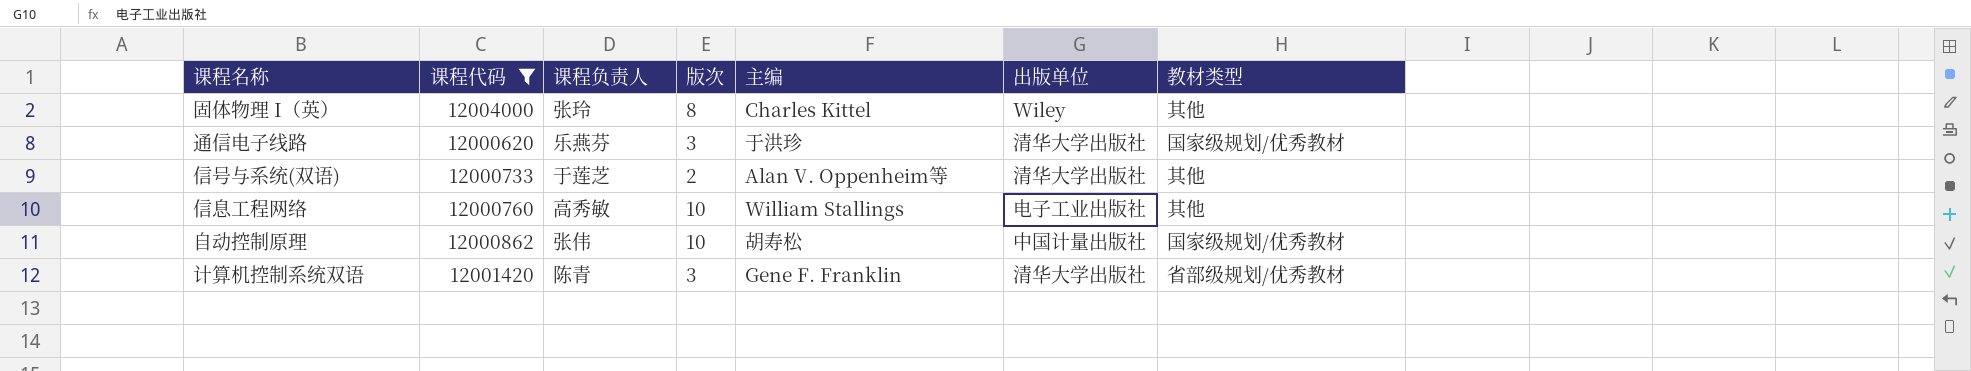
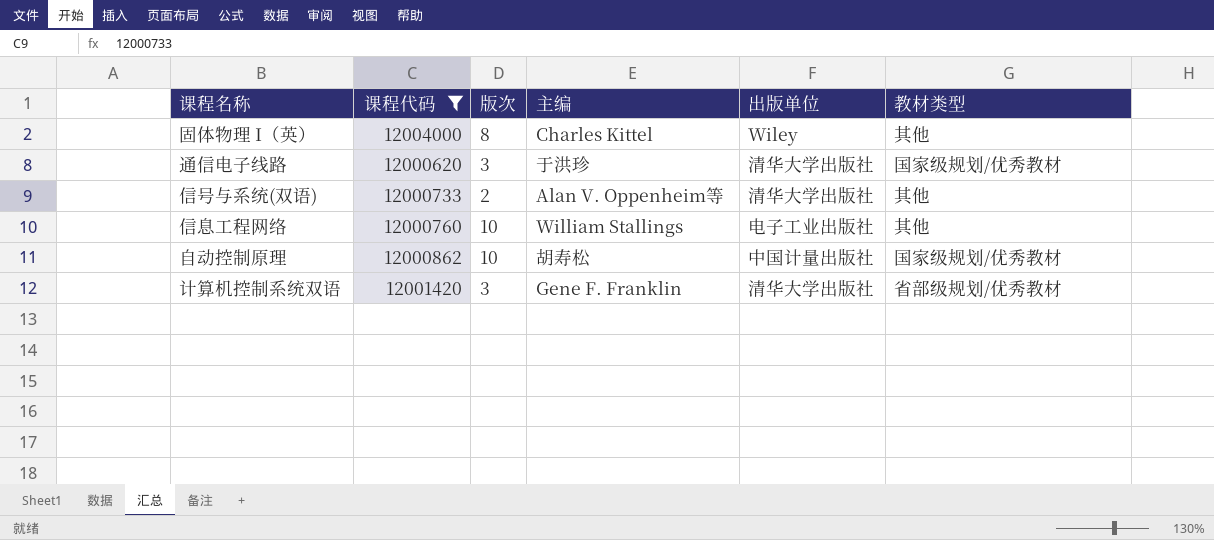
column 课程负责人 | position: 3 -> none

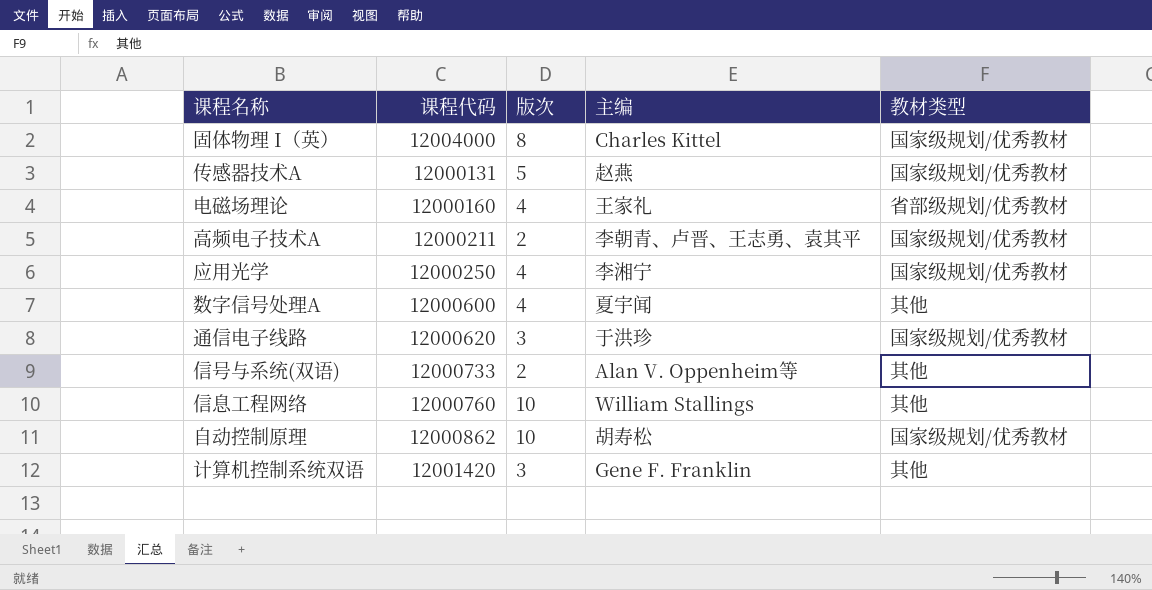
filter: 课程代码 >= 12000620 -> none
column 出版单位 | position: 5 -> none
固体物理 I（英） | 教材类型: 其他 -> 国家级规划/优秀教材
计算机控制系统双语 | 教材类型: 省部级规划/优秀教材 -> 其他

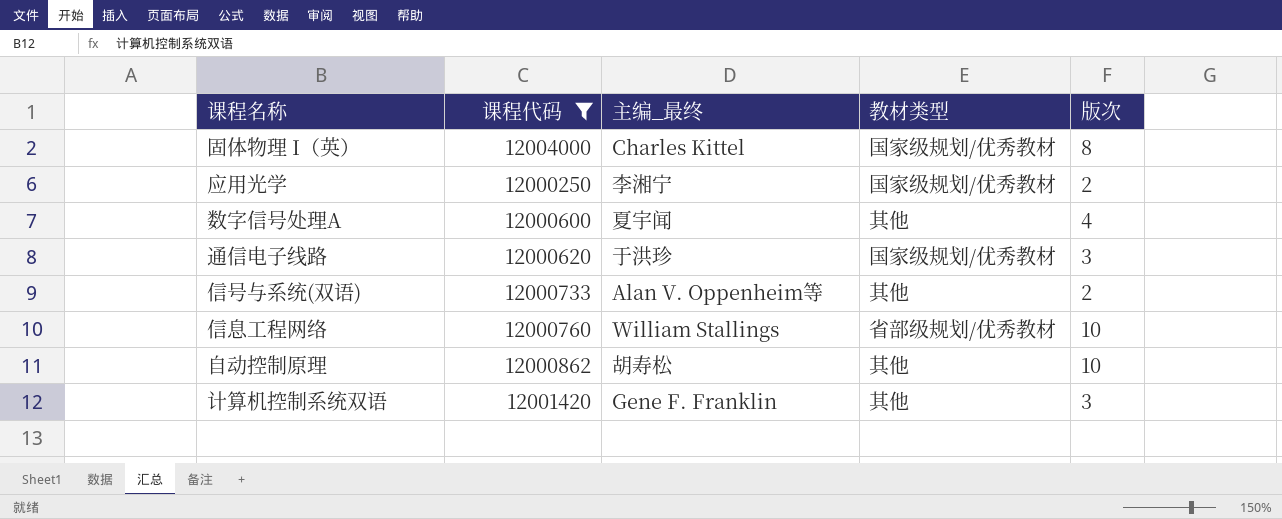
filter: none -> 课程代码 >= 12000250
column name: 主编 -> 主编_最终
column 版次 | position: 3 -> 5
应用光学 | 版次: 4 -> 2
信息工程网络 | 教材类型: 其他 -> 省部级规划/优秀教材
自动控制原理 | 教材类型: 国家级规划/优秀教材 -> 其他

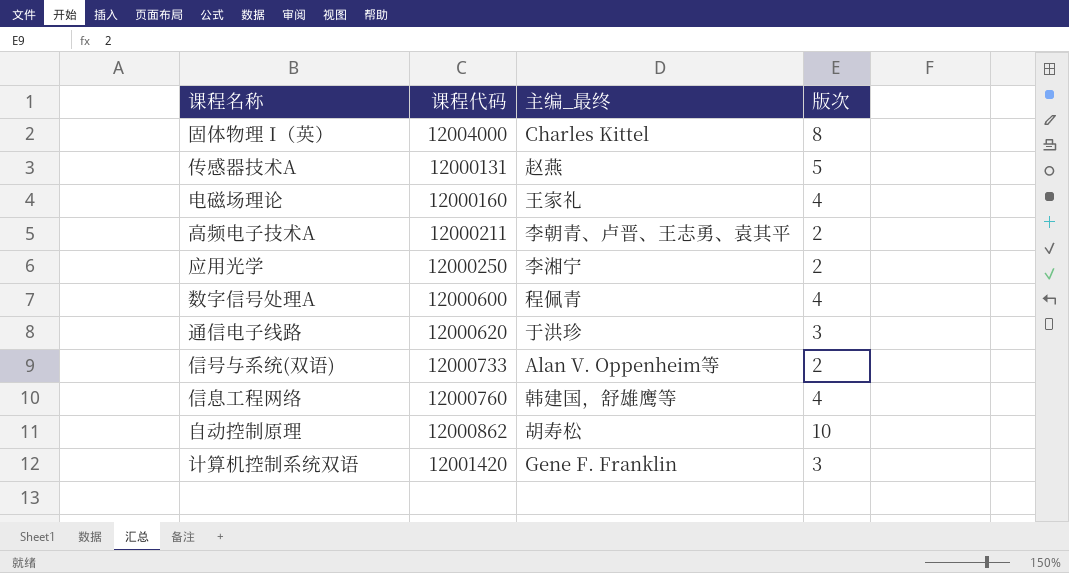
filter: 课程代码 >= 12000250 -> none
column 教材类型 | position: 4 -> none
数字信号处理A | 主编_最终: 夏宇闻 -> 程佩青
信息工程网络 | 主编_最终: William Stallings -> 韩建国，舒雄鹰等
信息工程网络 | 版次: 10 -> 4

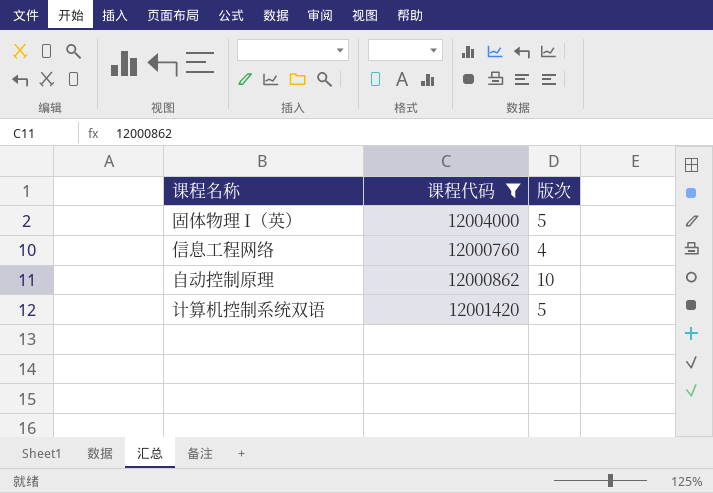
filter: none -> 课程代码 >= 12000760
column 主编_最终 | position: 3 -> none
固体物理 I（英） | 版次: 8 -> 5
计算机控制系统双语 | 版次: 3 -> 5

